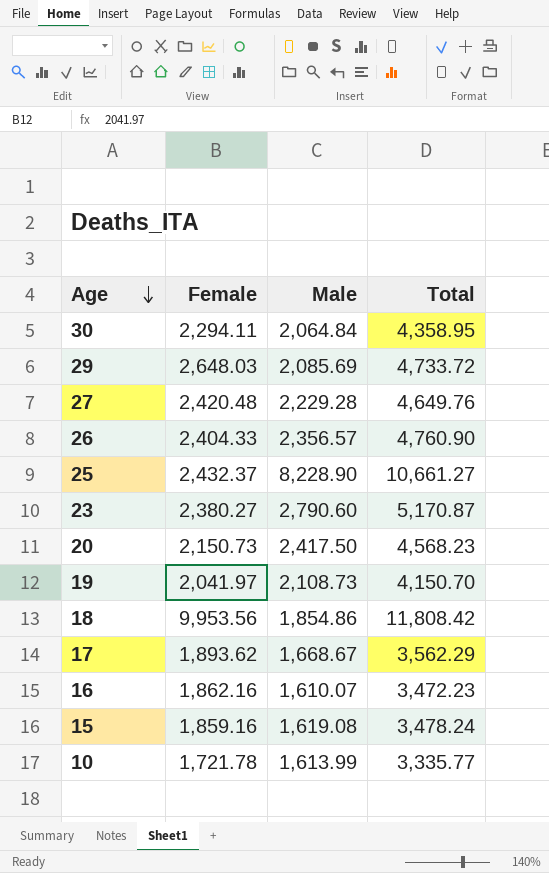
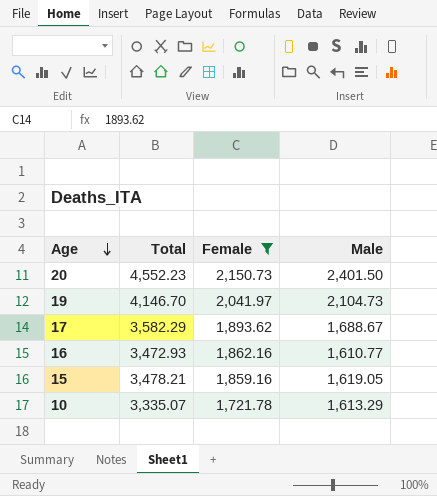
filter: none -> Female <= 2,150.73
column Total | position: 4 -> 2
20 | Total: 4,568.23 -> 4,552.23
20 | Male: 2,417.50 -> 2,401.50
19 | Total: 4,150.70 -> 4,146.70
19 | Male: 2,108.73 -> 2,104.73
17 | Total: 3,562.29 -> 3,582.29
17 | Male: 1,668.67 -> 1,688.67
16 | Total: 3,472.23 -> 3,472.93
16 | Male: 1,610.07 -> 1,610.77
15 | Total: 3,478.24 -> 3,478.21
15 | Male: 1,619.08 -> 1,619.05
10 | Total: 3,335.77 -> 3,335.07
10 | Male: 1,613.99 -> 1,613.29

